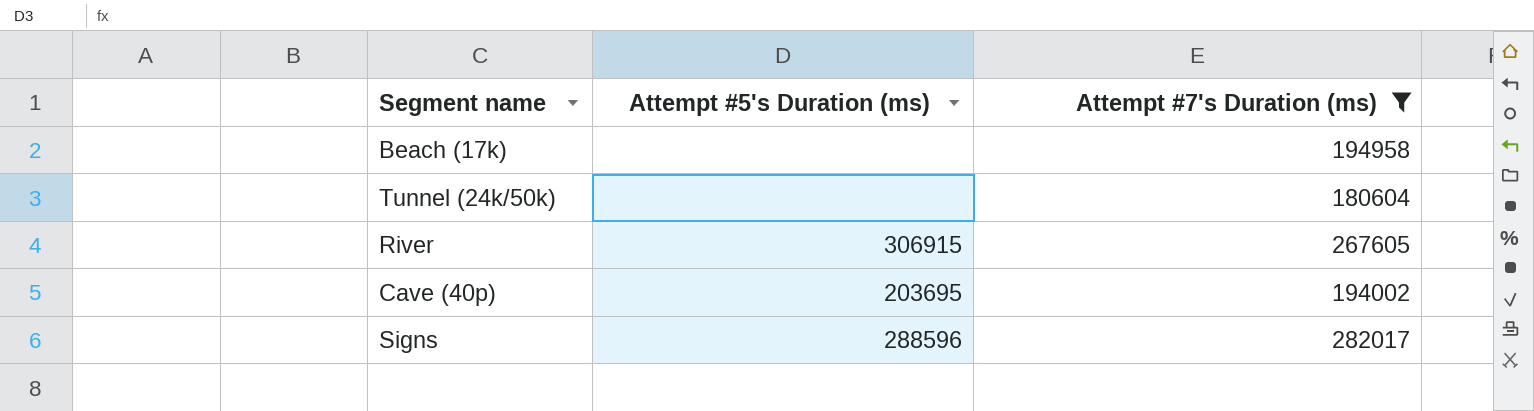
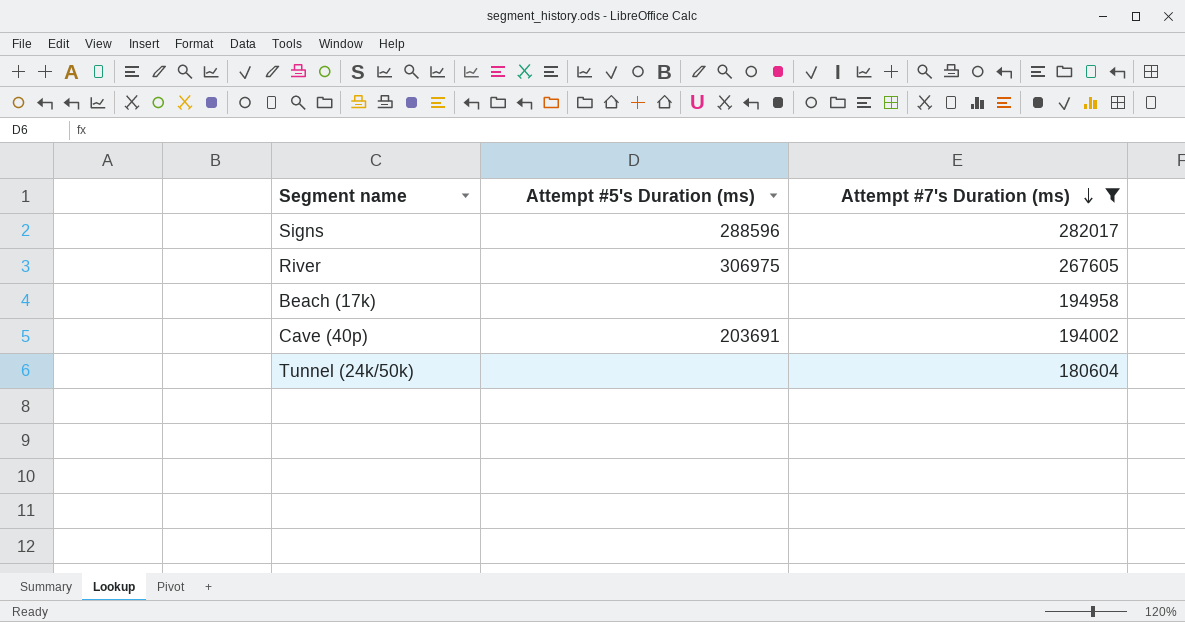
row order: none -> Attempt #7's Duration (ms) descending
River | Attempt #5's Duration (ms): 306915 -> 306975
Cave (40p) | Attempt #5's Duration (ms): 203695 -> 203691

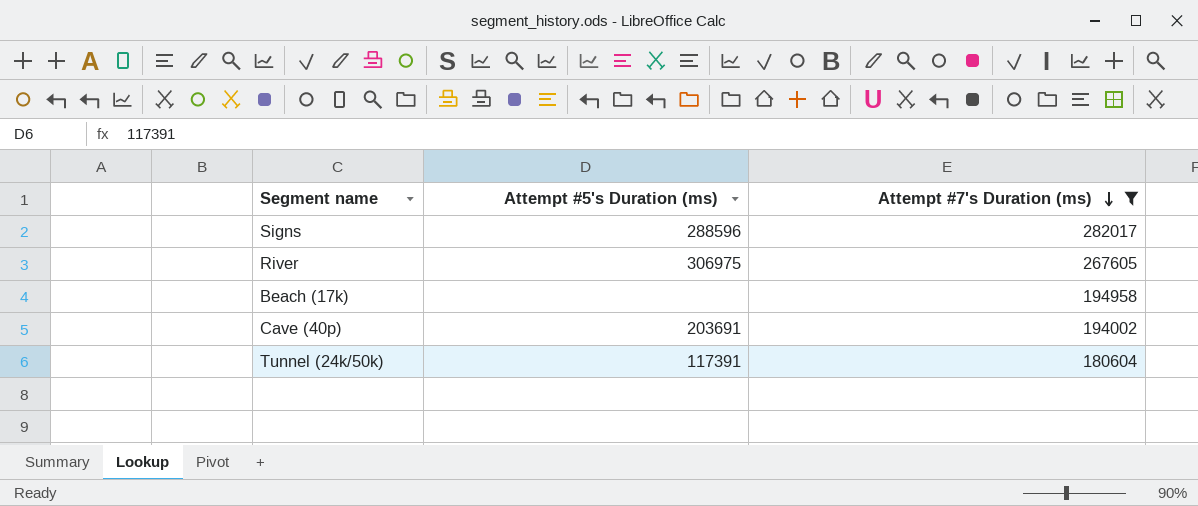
Tunnel (24k/50k) | Attempt #5's Duration (ms): none -> 117391

